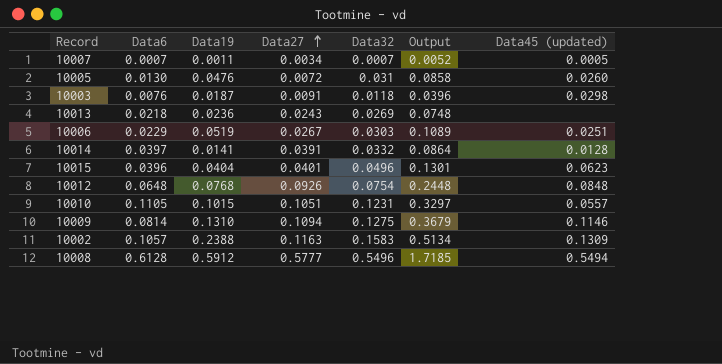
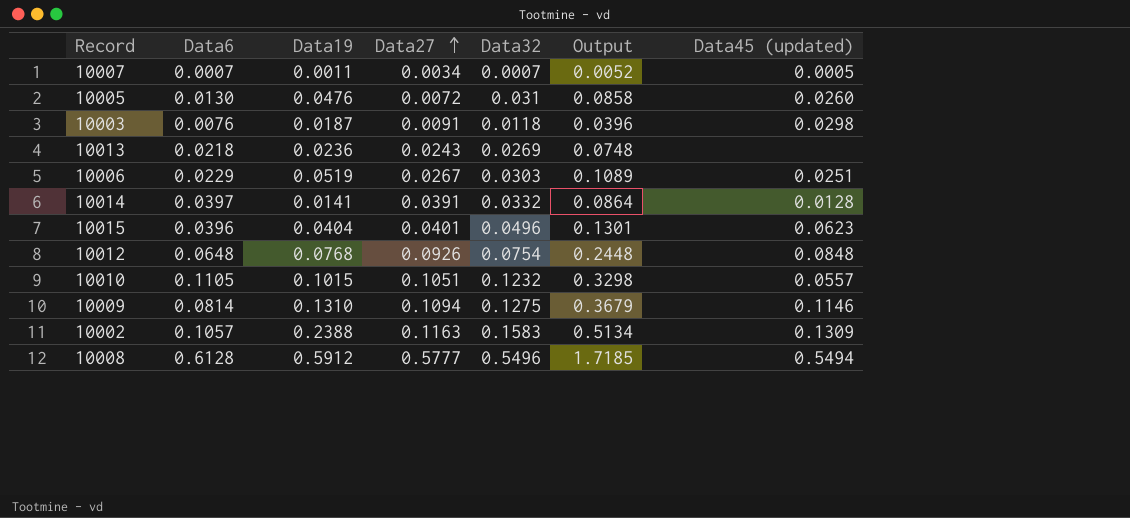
10010 | Data32: 0.1231 -> 0.1232
10010 | Output: 0.3297 -> 0.3298

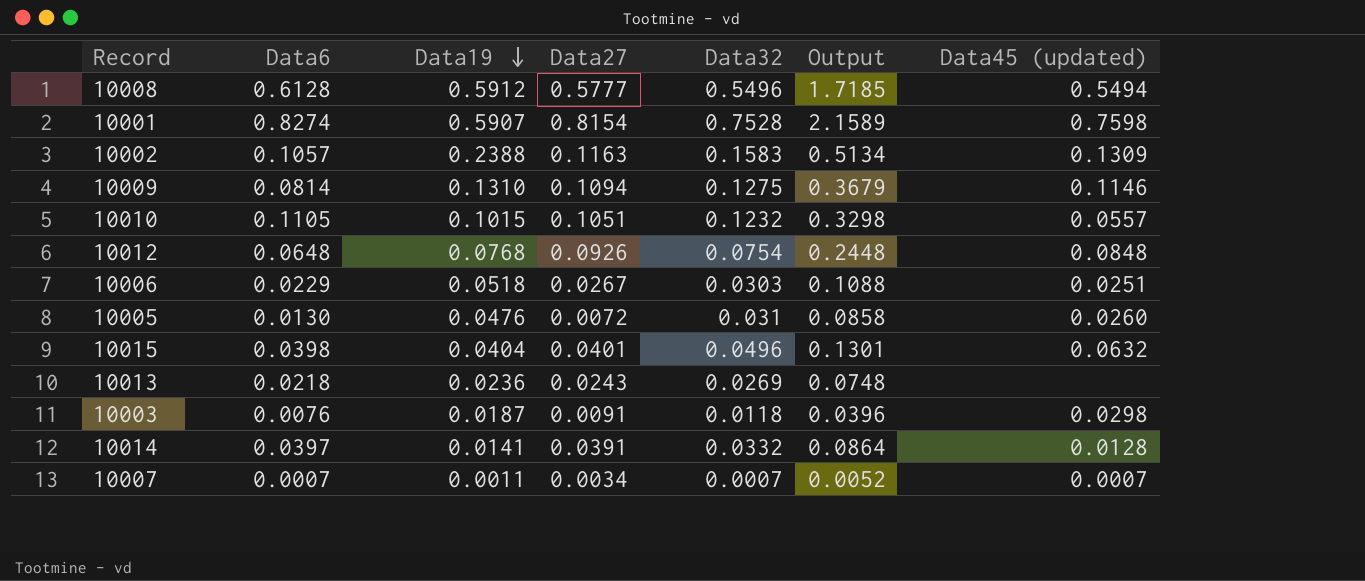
row order: Data27 ascending -> Data19 descending
row 10001: none -> 0.8274 | 0.5907 | 0.8154 | 0.7528 | 2.1589 | 0.7598
10006 | Data19: 0.0519 -> 0.0518
10006 | Output: 0.1089 -> 0.1088
10015 | Data6: 0.0396 -> 0.0398
10015 | Data45 (updated): 0.0623 -> 0.0632
10007 | Data45 (updated): 0.0005 -> 0.0007

